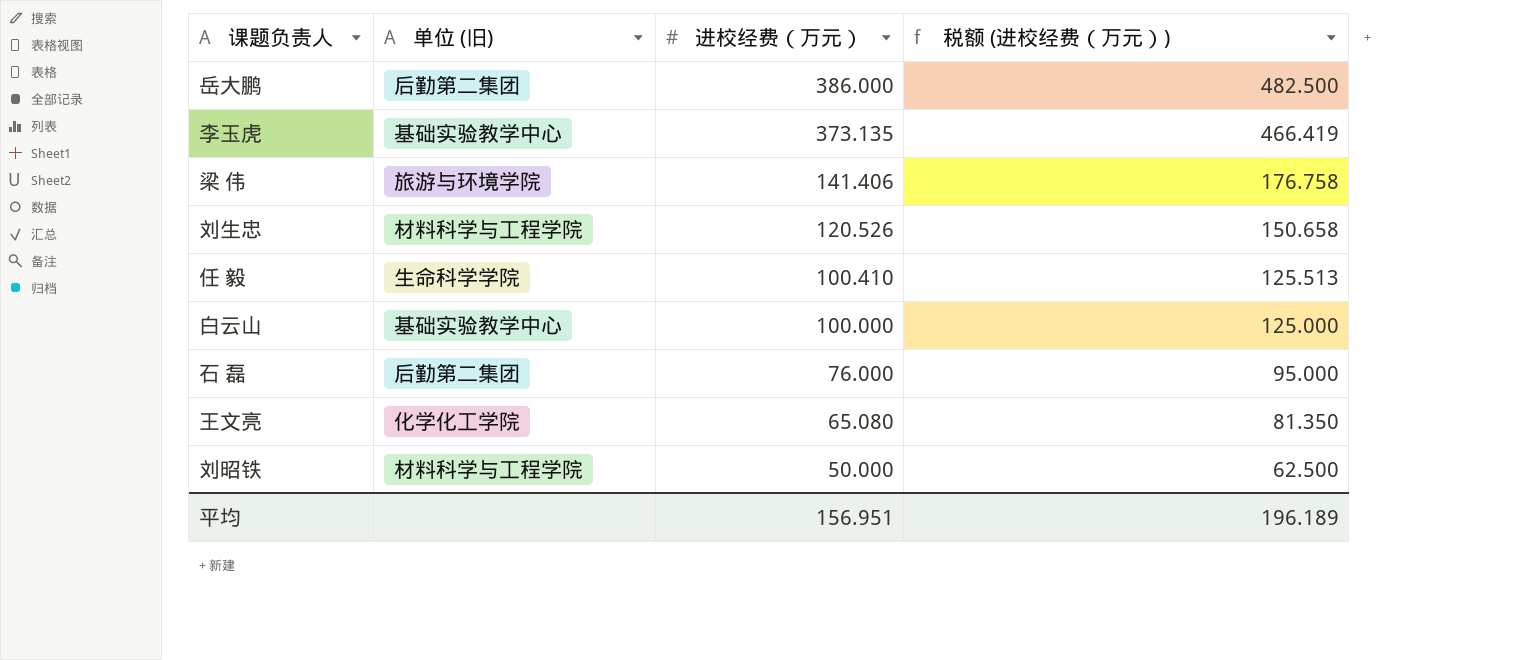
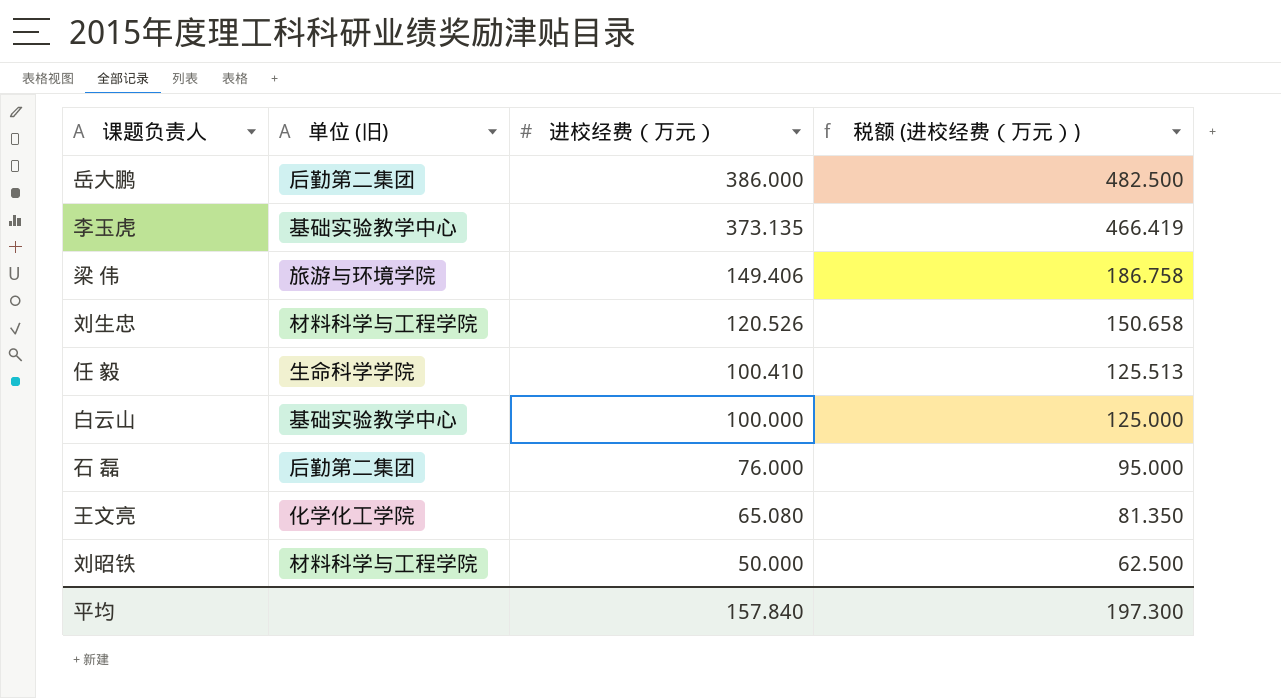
梁 伟 | 进校经费（万元）: 141.406 -> 149.406
梁 伟 | 税额 (进校经费（万元）): 176.758 -> 186.758
平均 | 进校经费（万元）: 156.951 -> 157.840
平均 | 税额 (进校经费（万元）): 196.189 -> 197.300

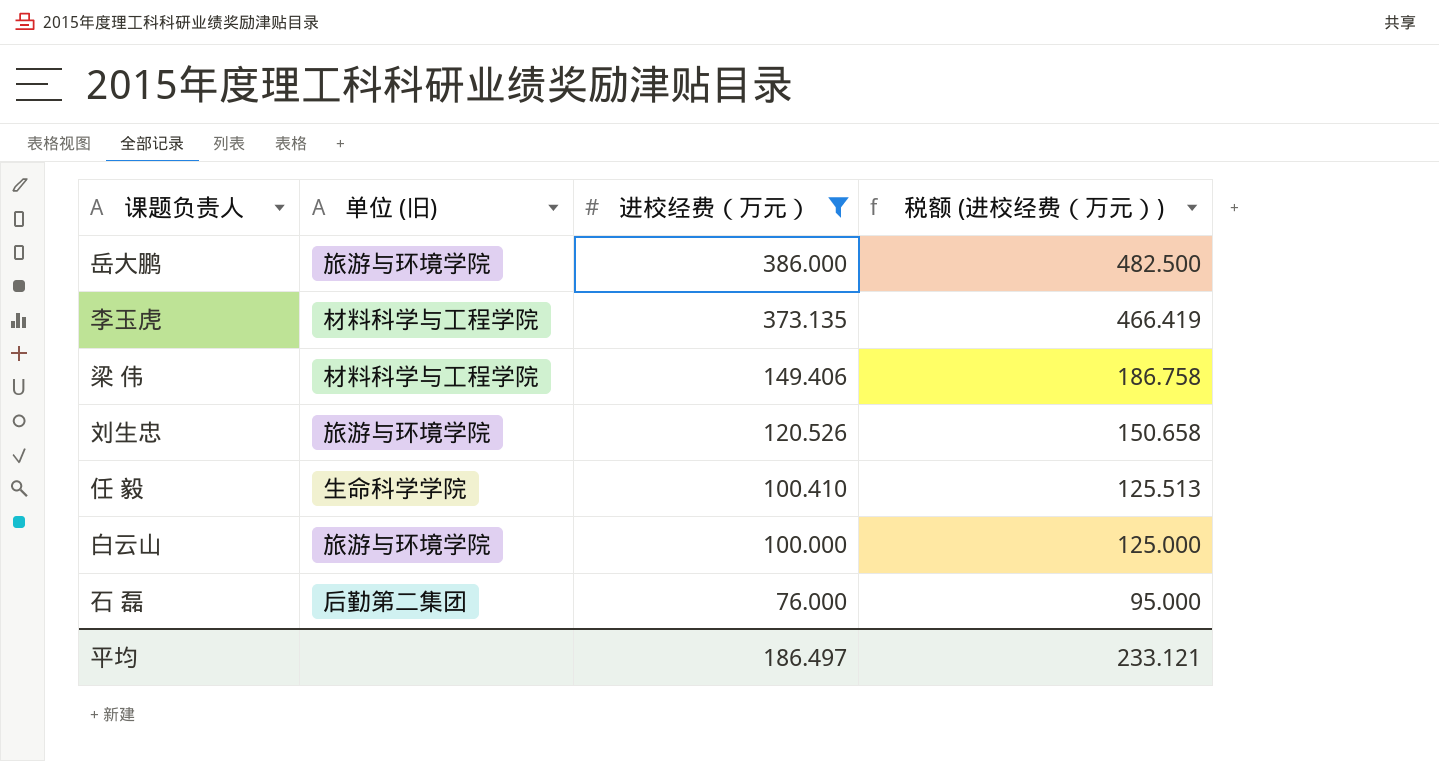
filter: none -> 进校经费（万元） >= 76.000
岳大鹏 | 单位 (旧): 后勤第二集团 -> 旅游与环境学院
李玉虎 | 单位 (旧): 基础实验教学中心 -> 材料科学与工程学院
梁 伟 | 单位 (旧): 旅游与环境学院 -> 材料科学与工程学院
刘生忠 | 单位 (旧): 材料科学与工程学院 -> 旅游与环境学院
白云山 | 单位 (旧): 基础实验教学中心 -> 旅游与环境学院
平均 | 进校经费（万元）: 157.840 -> 186.497
平均 | 税额 (进校经费（万元）): 197.300 -> 233.121

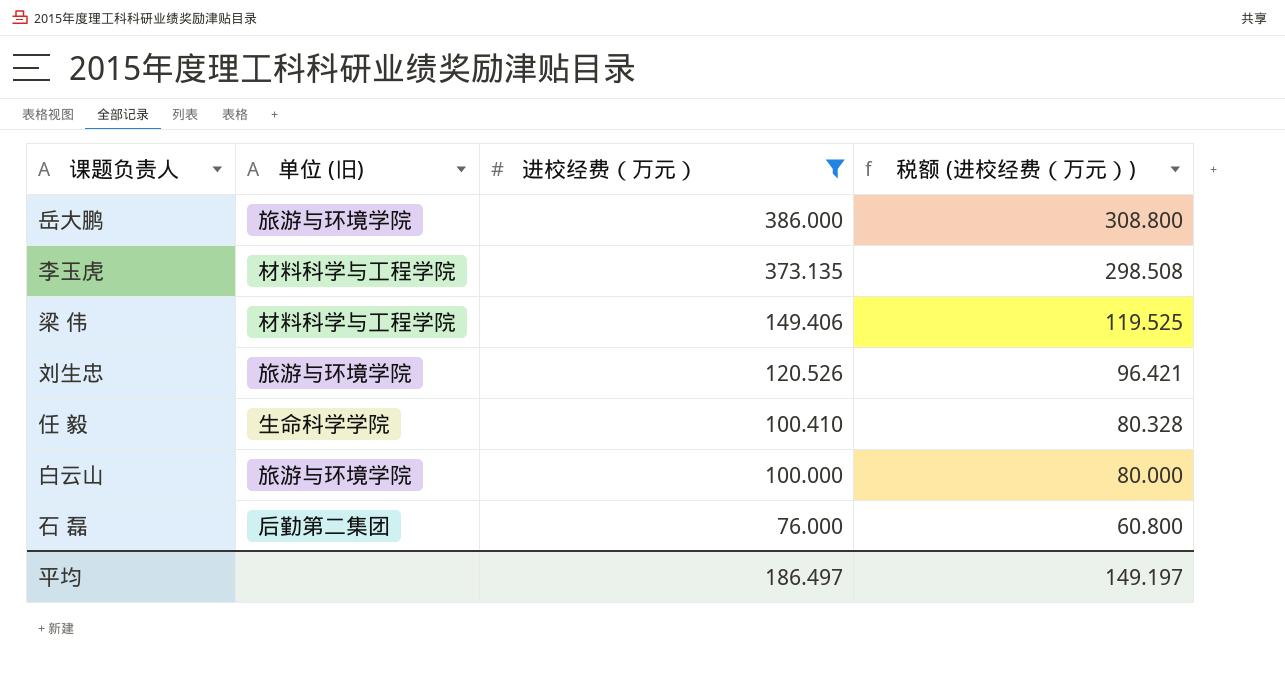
column 税额 (进校经费（万元）) | formula: [进校经费（万元）] * 1.25 -> [进校经费（万元）] * 0.8
平均 | 税额 (进校经费（万元）): 233.121 -> 149.197

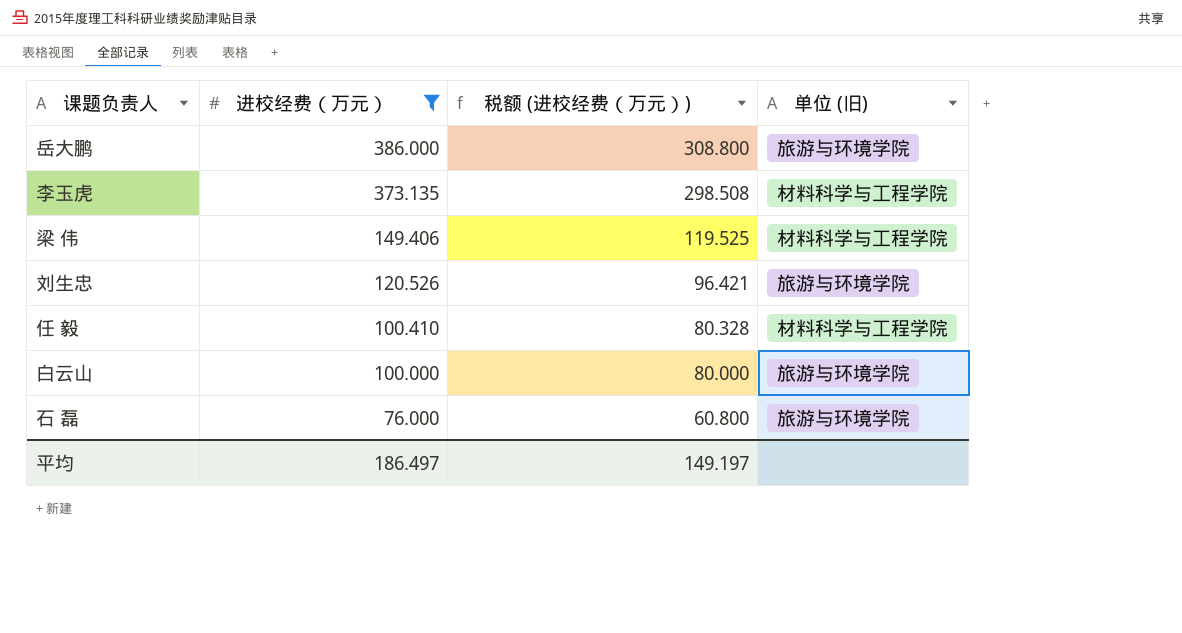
column 单位 (旧) | position: 2 -> 4
任 毅 | 单位 (旧): 生命科学学院 -> 材料科学与工程学院
石 磊 | 单位 (旧): 后勤第二集团 -> 旅游与环境学院

